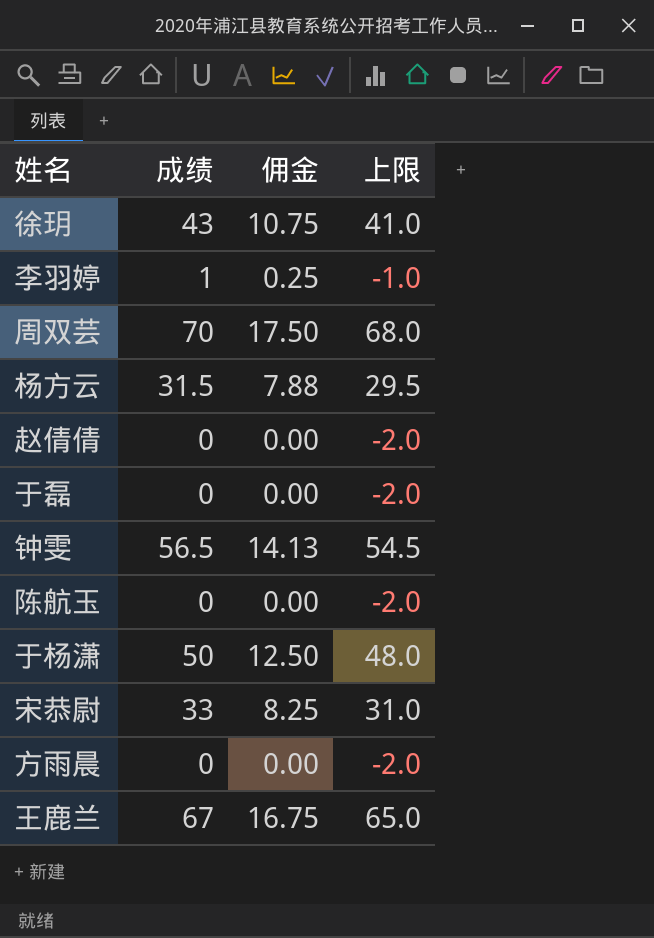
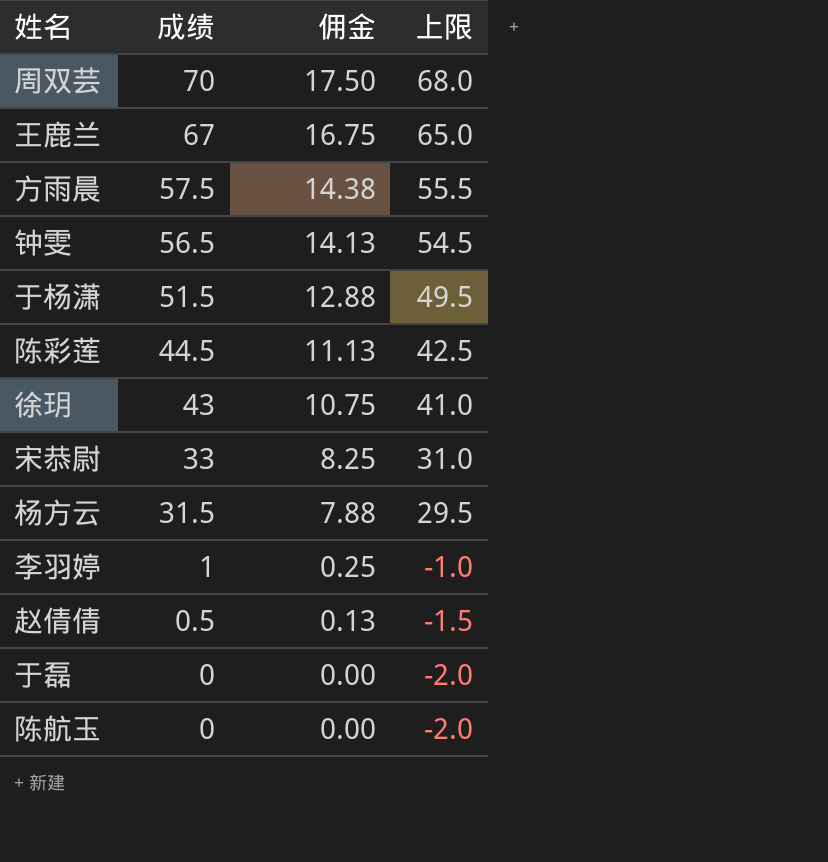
row order: none -> 成绩 descending
方雨晨 | 成绩: 0 -> 57.5
方雨晨 | 佣金: 0.00 -> 14.38
方雨晨 | 上限: -2.0 -> 55.5
于杨潇 | 成绩: 50 -> 51.5
于杨潇 | 佣金: 12.50 -> 12.88
于杨潇 | 上限: 48.0 -> 49.5
row 陈彩莲: none -> 44.5 | 11.13 | 42.5
赵倩倩 | 成绩: 0 -> 0.5
赵倩倩 | 佣金: 0.00 -> 0.13
赵倩倩 | 上限: -2.0 -> -1.5

